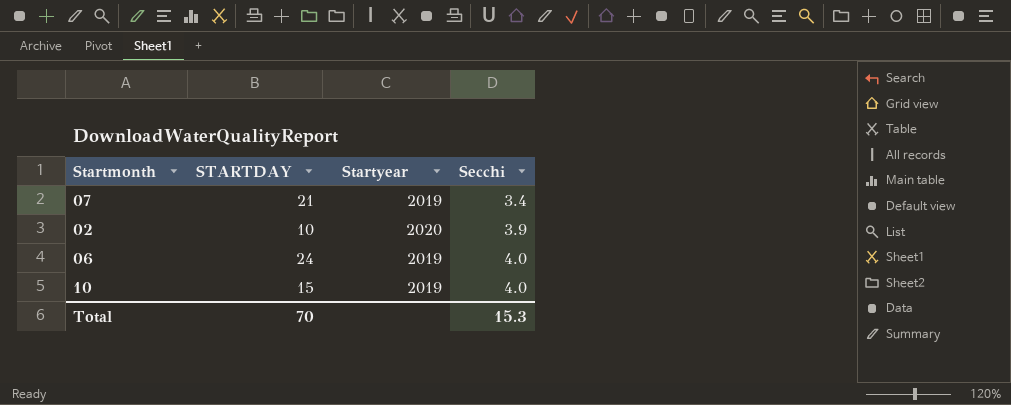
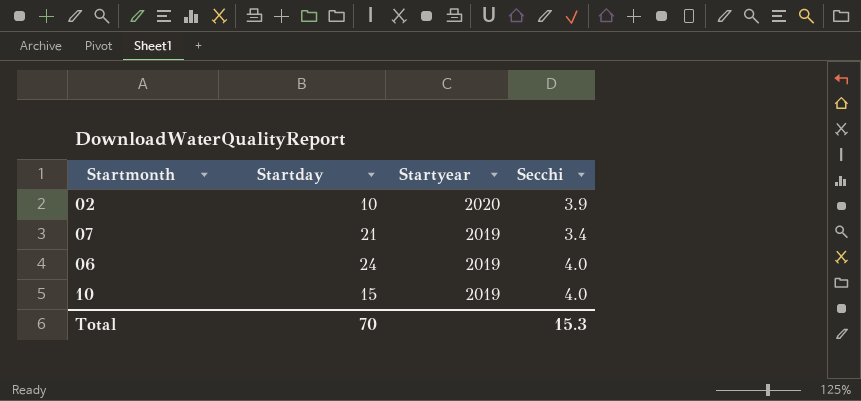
row order: Secchi ascending -> Startyear descending
column name: STARTDAY -> Startday

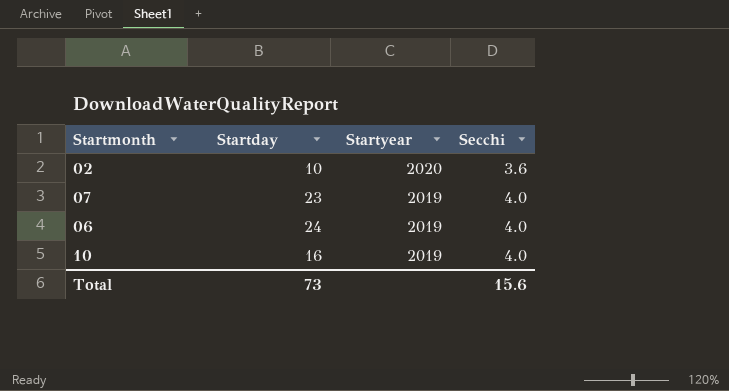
02 | Secchi: 3.9 -> 3.6
07 | Startday: 21 -> 23
07 | Secchi: 3.4 -> 4.0
10 | Startday: 15 -> 16
Total | Startday: 70 -> 73
Total | Secchi: 15.3 -> 15.6

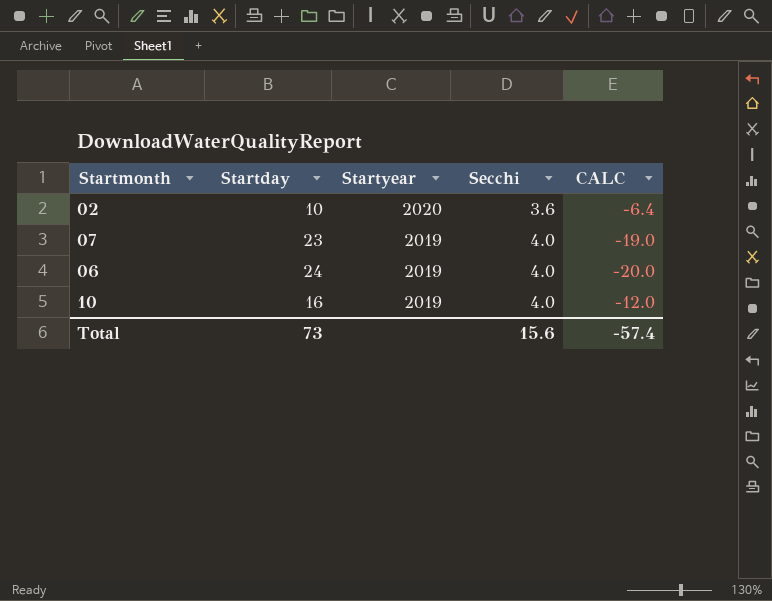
column CALC | formula: none -> [Secchi] - [Startday]

